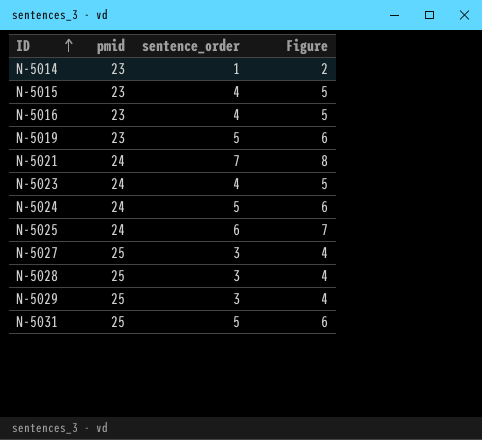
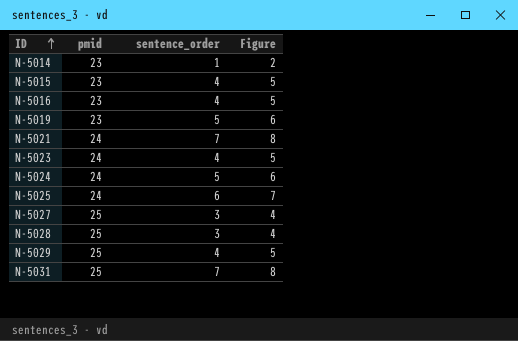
N-5029 | sentence_order: 3 -> 4
N-5029 | Figure: 4 -> 5
N-5031 | sentence_order: 5 -> 7
N-5031 | Figure: 6 -> 8

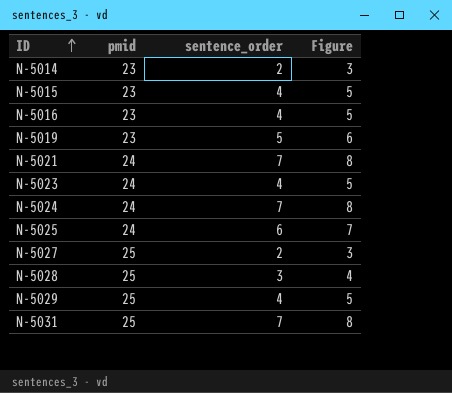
N-5014 | sentence_order: 1 -> 2
N-5014 | Figure: 2 -> 3
N-5024 | sentence_order: 5 -> 7
N-5024 | Figure: 6 -> 8
N-5027 | sentence_order: 3 -> 2
N-5027 | Figure: 4 -> 3

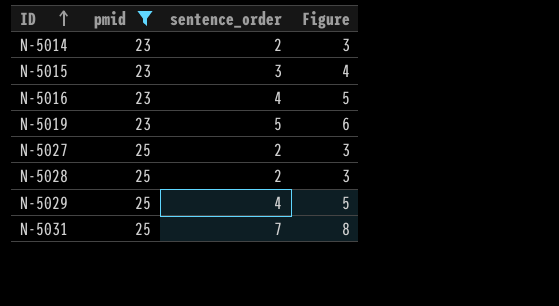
filter: none -> pmid != 24
N-5015 | sentence_order: 4 -> 3
N-5015 | Figure: 5 -> 4
N-5028 | sentence_order: 3 -> 2
N-5028 | Figure: 4 -> 3

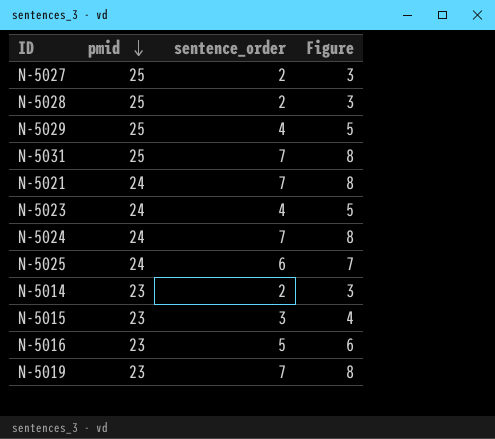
filter: pmid != 24 -> none
row order: ID ascending -> pmid descending
N-5016 | sentence_order: 4 -> 5
N-5016 | Figure: 5 -> 6
N-5019 | sentence_order: 5 -> 7
N-5019 | Figure: 6 -> 8

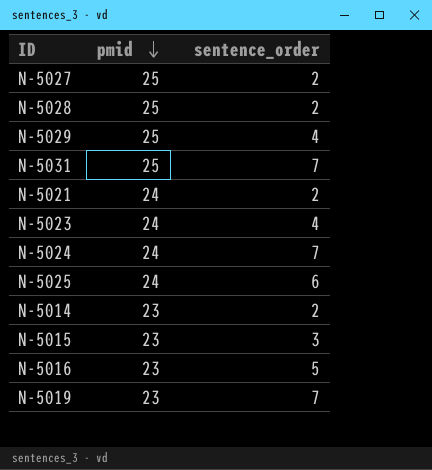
column Figure | formula: [sentence_order] + 1 -> none
N-5021 | sentence_order: 7 -> 2

